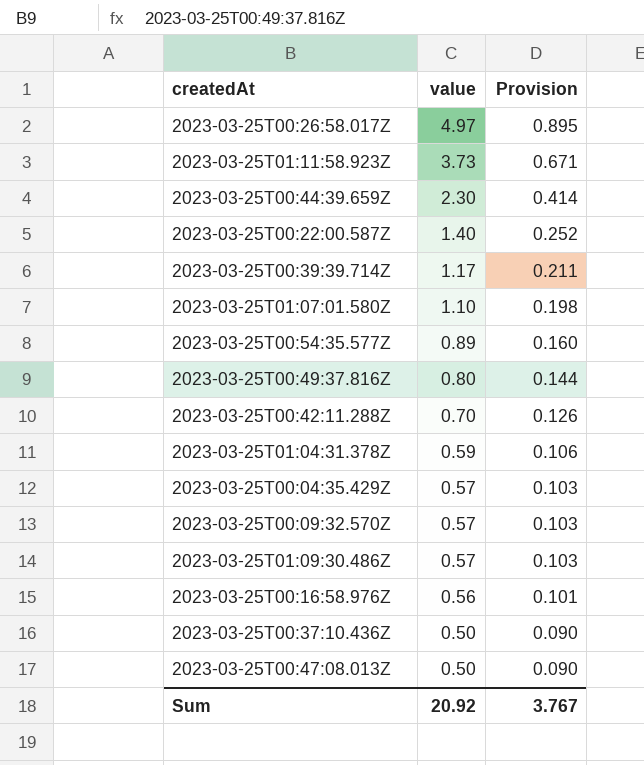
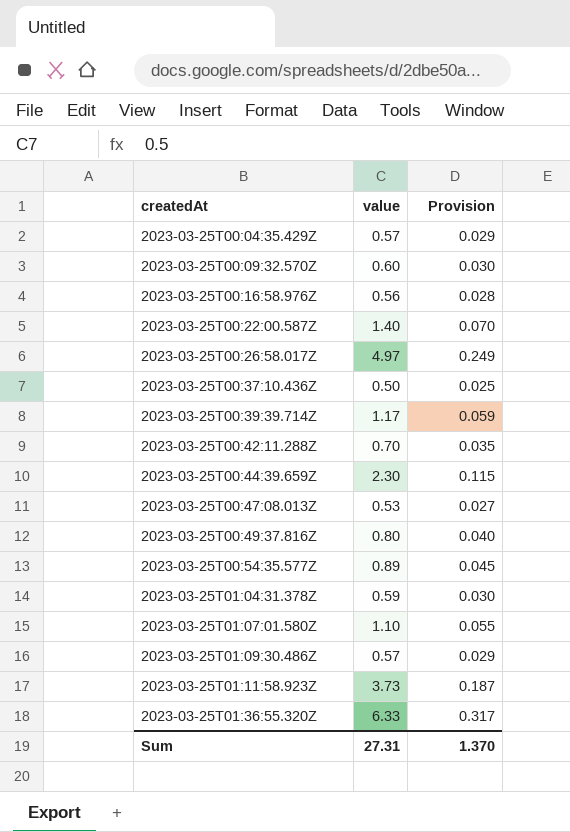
row order: value descending -> createdAt ascending
column Provision | formula: [value] * 0.18 -> [value] * 0.05
2023-03-25T00:09:32.570Z | value: 0.57 -> 0.60
2023-03-25T00:47:08.013Z | value: 0.50 -> 0.53
row 2023-03-25T01:36:55.320Z: none -> 6.33 | 0.317
Sum | value: 20.92 -> 27.31
Sum | Provision: 3.767 -> 1.370

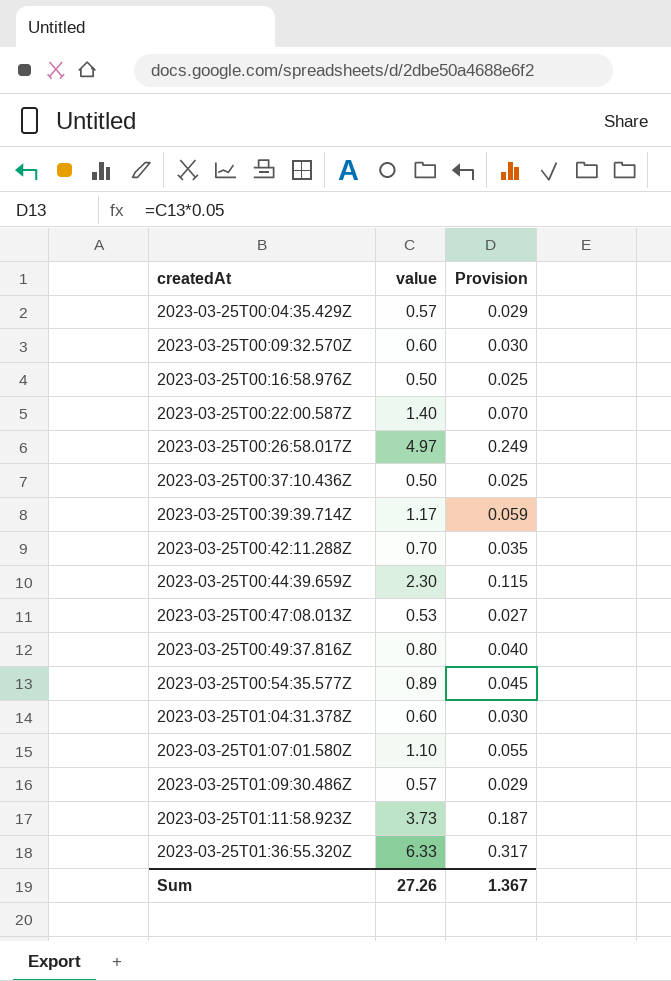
2023-03-25T00:16:58.976Z | value: 0.56 -> 0.50
2023-03-25T00:16:58.976Z | Provision: 0.028 -> 0.025
2023-03-25T01:04:31.378Z | value: 0.59 -> 0.60
Sum | value: 27.31 -> 27.26
Sum | Provision: 1.370 -> 1.367

